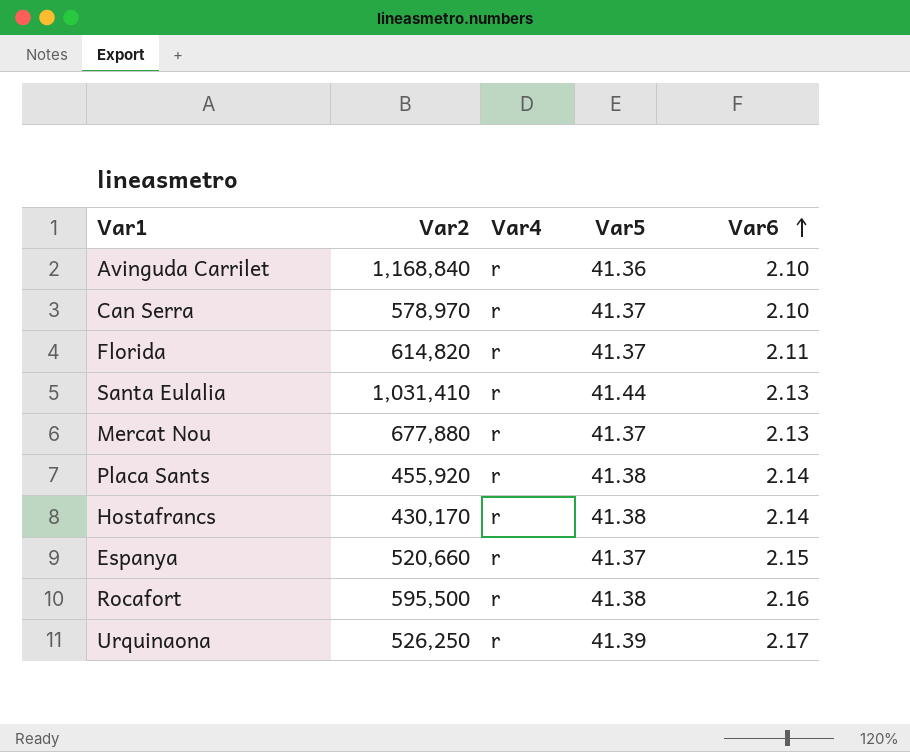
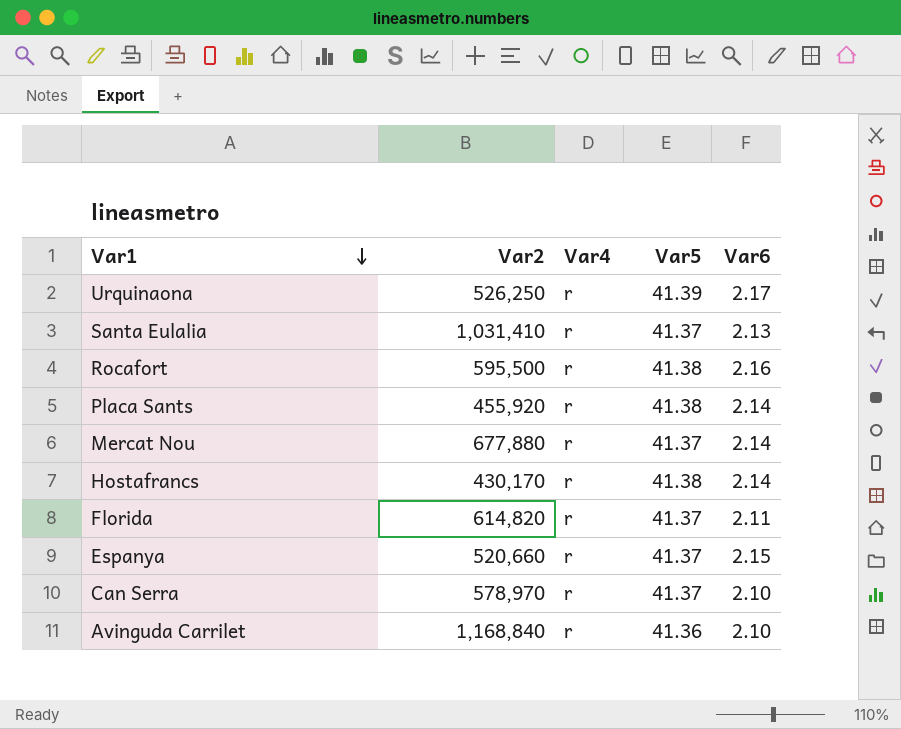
row order: Var6 ascending -> Var1 descending
Santa Eulalia | Var5: 41.44 -> 41.37
Mercat Nou | Var6: 2.13 -> 2.14

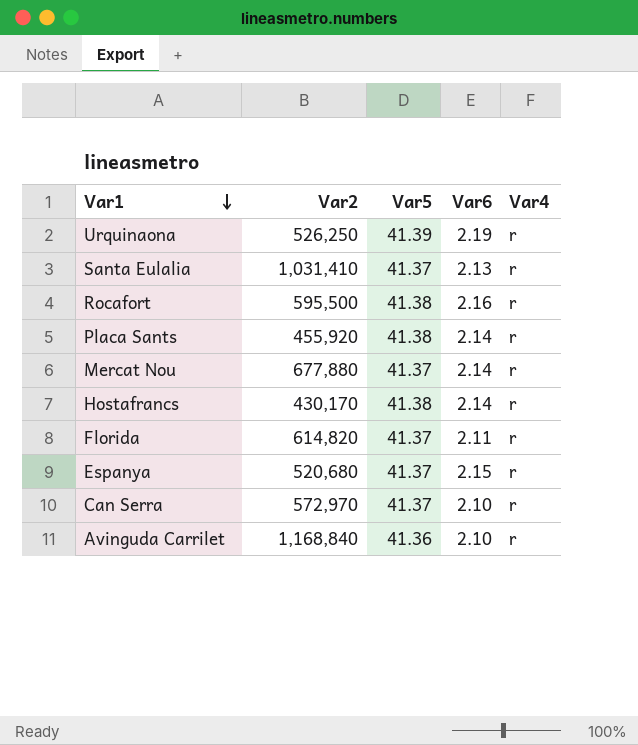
column Var4 | position: 3 -> 5
Urquinaona | Var6: 2.17 -> 2.19
Espanya | Var2: 520,660 -> 520,680
Can Serra | Var2: 578,970 -> 572,970

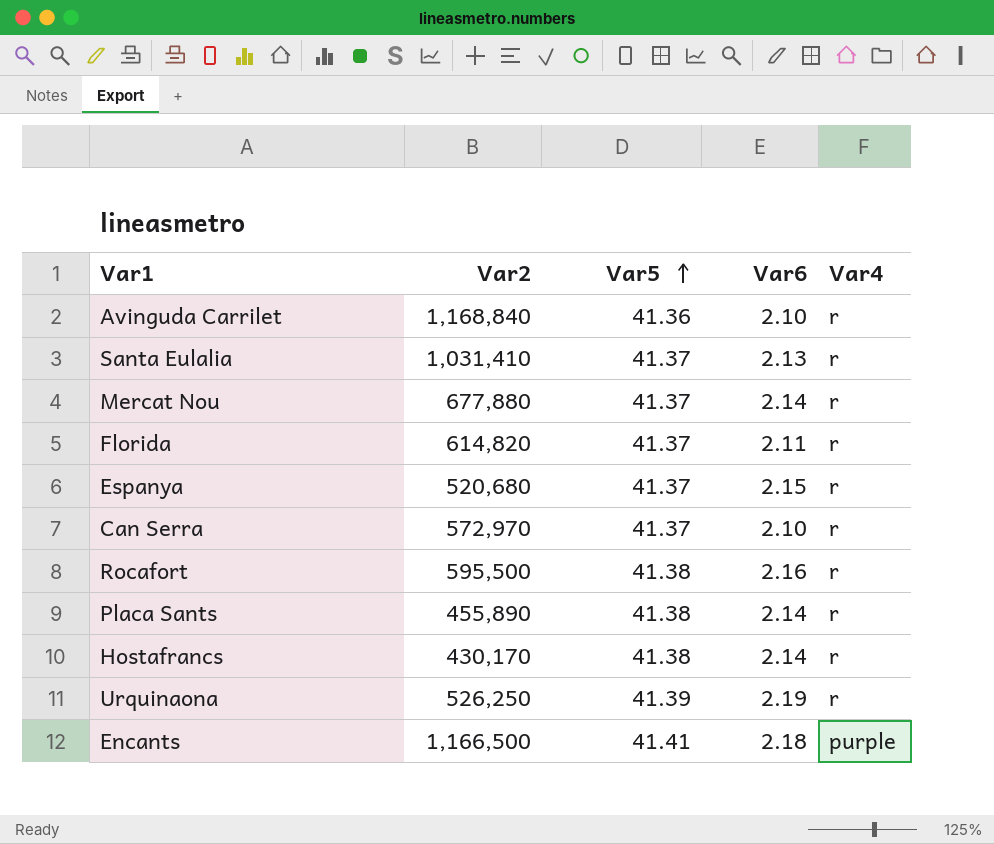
row order: Var1 descending -> Var5 ascending
Placa Sants | Var2: 455,920 -> 455,890
row Encants: none -> 1,166,500 | 41.41 | 2.18 | purple

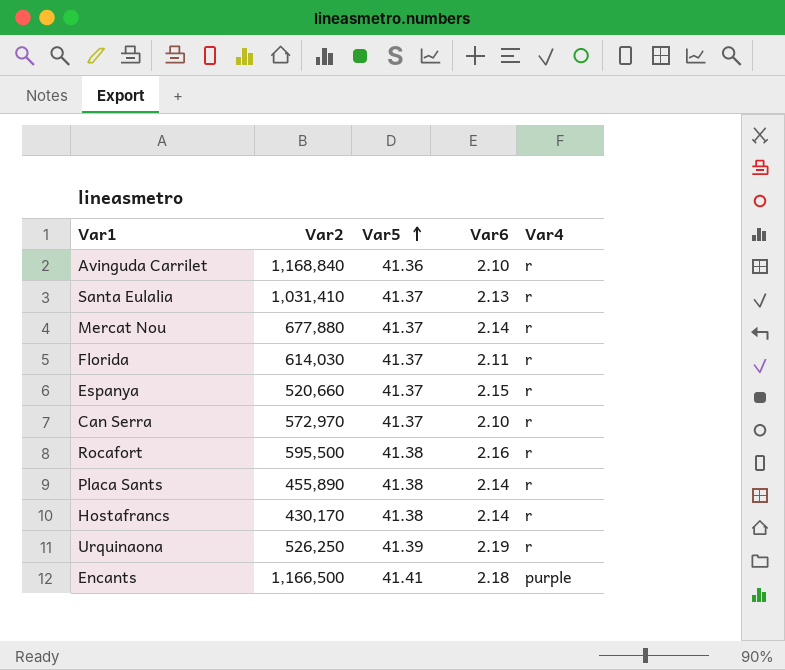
Florida | Var2: 614,820 -> 614,030
Espanya | Var2: 520,680 -> 520,660

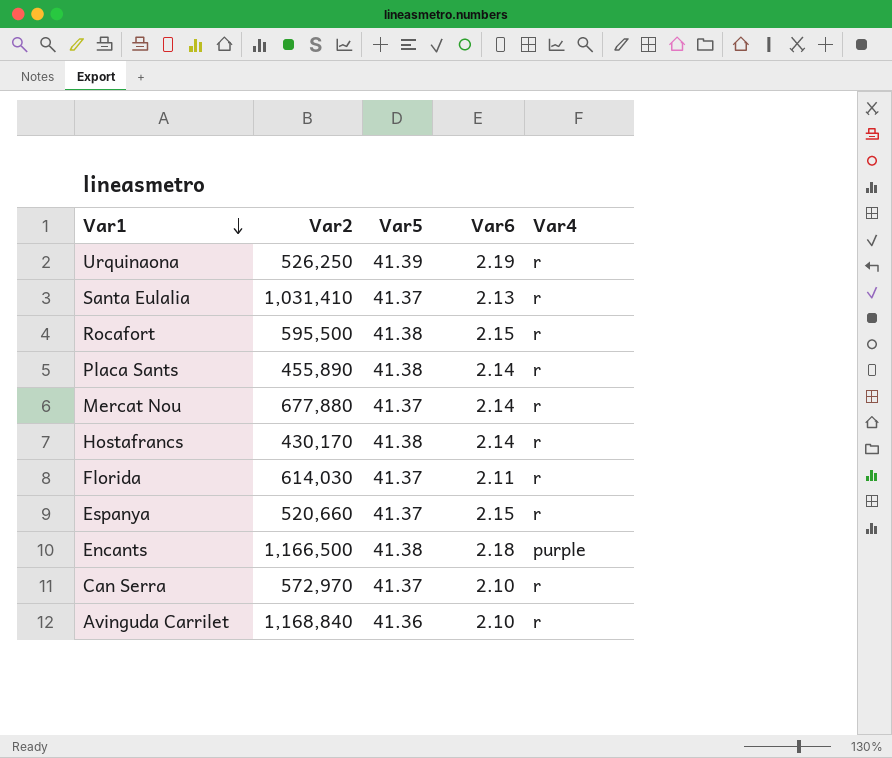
row order: Var5 ascending -> Var1 descending
Rocafort | Var6: 2.16 -> 2.15
Encants | Var5: 41.41 -> 41.38

